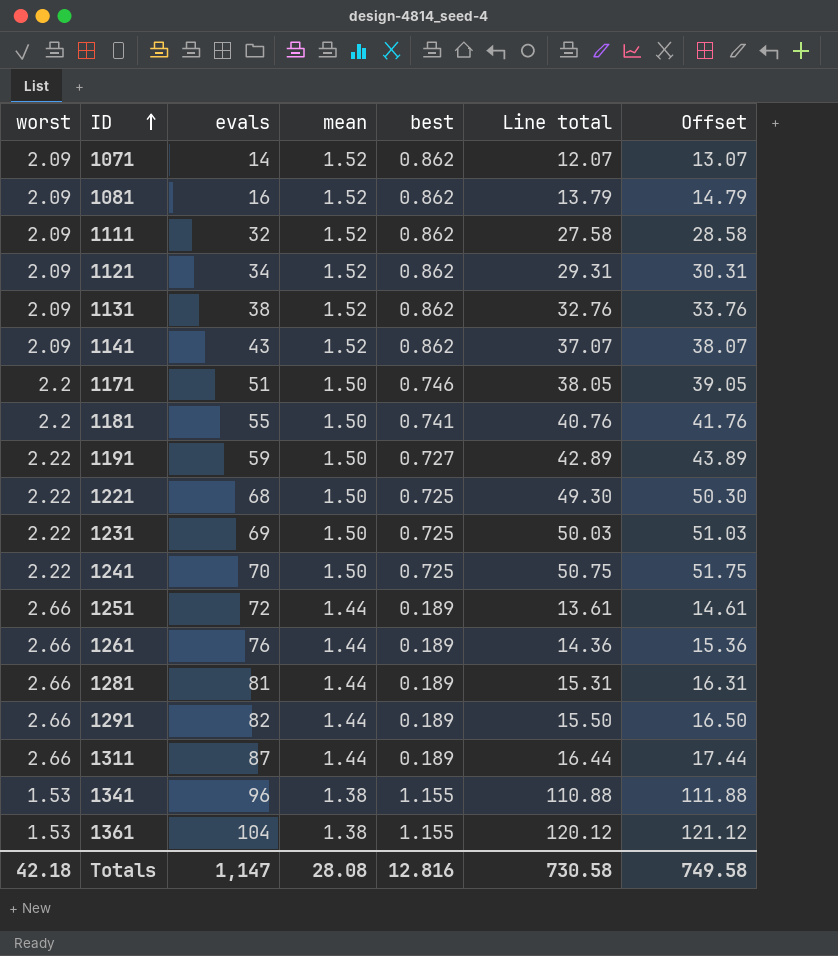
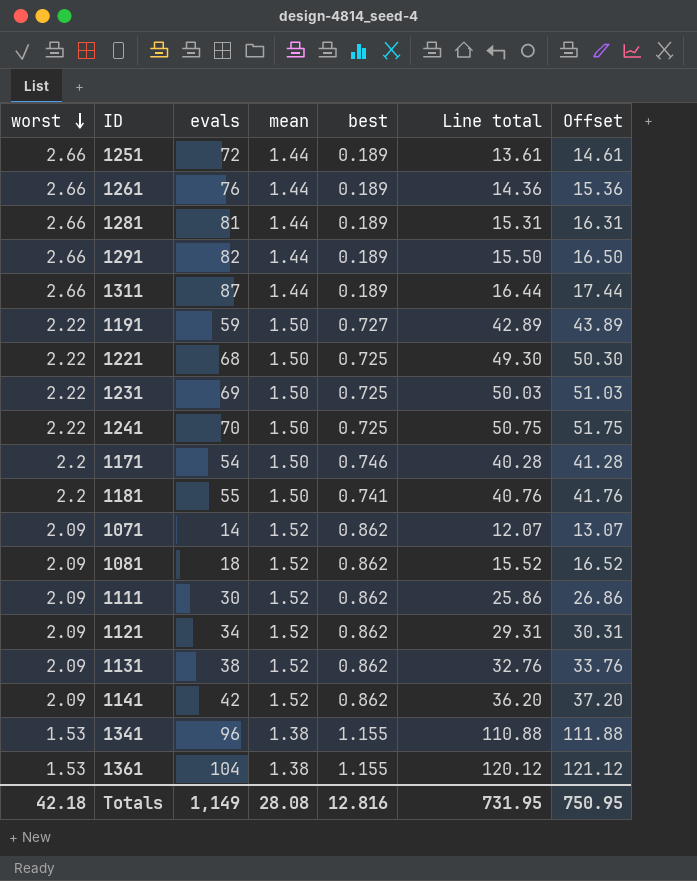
row order: ID ascending -> worst descending
1171 | evals: 51 -> 54
1171 | Line total: 38.05 -> 40.28
1171 | Offset: 39.05 -> 41.28
1081 | evals: 16 -> 18
1081 | Line total: 13.79 -> 15.52
1081 | Offset: 14.79 -> 16.52
1111 | evals: 32 -> 30
1111 | Line total: 27.58 -> 25.86
1111 | Offset: 28.58 -> 26.86
1141 | evals: 43 -> 42
1141 | Line total: 37.07 -> 36.20
1141 | Offset: 38.07 -> 37.20
Totals | evals: 1,147 -> 1,149
Totals | Line total: 730.58 -> 731.95
Totals | Offset: 749.58 -> 750.95

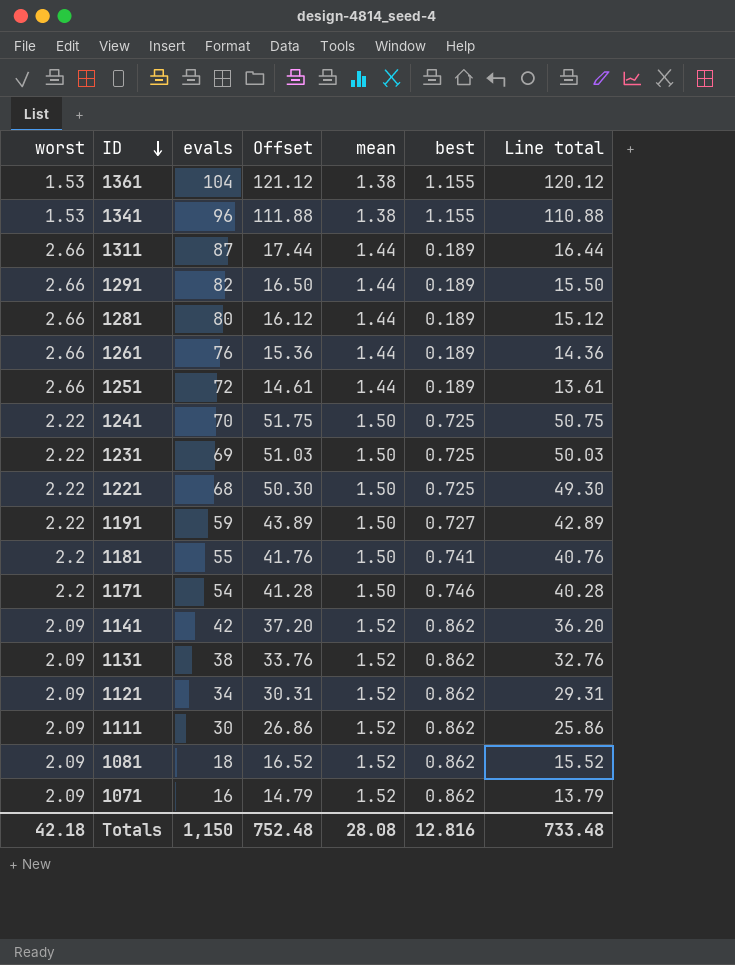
row order: worst descending -> ID descending
column Offset | position: 7 -> 4
1281 | evals: 81 -> 80
1281 | Offset: 16.31 -> 16.12
1281 | Line total: 15.31 -> 15.12
1071 | evals: 14 -> 16
1071 | Offset: 13.07 -> 14.79
1071 | Line total: 12.07 -> 13.79
Totals | evals: 1,149 -> 1,150
Totals | Offset: 750.95 -> 752.48
Totals | Line total: 731.95 -> 733.48

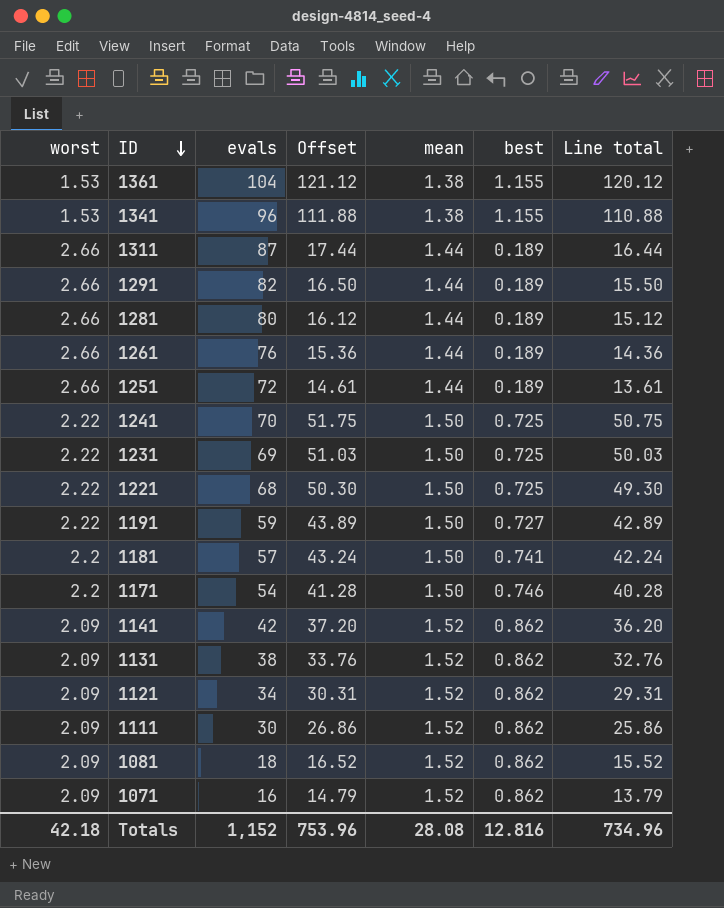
1181 | evals: 55 -> 57
1181 | Offset: 41.76 -> 43.24
1181 | Line total: 40.76 -> 42.24
Totals | evals: 1,150 -> 1,152
Totals | Offset: 752.48 -> 753.96
Totals | Line total: 733.48 -> 734.96

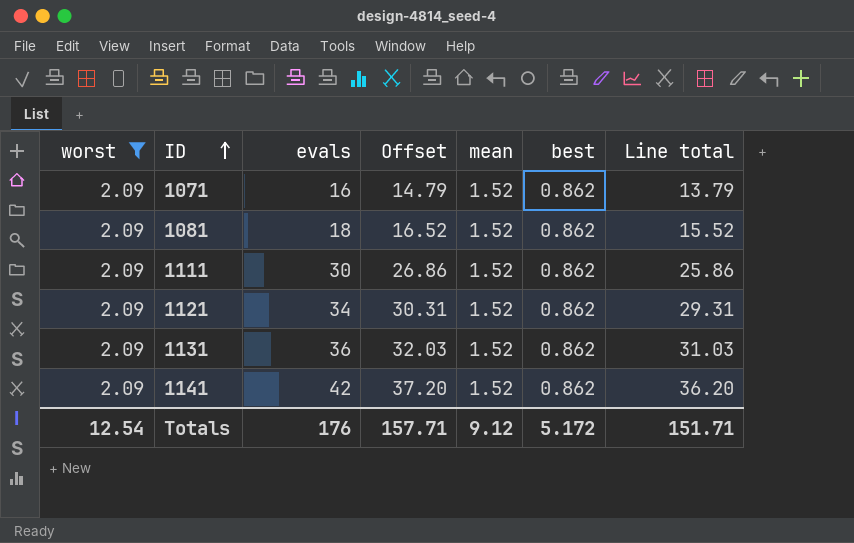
filter: none -> worst = 2.09
row order: ID descending -> ID ascending
1131 | evals: 38 -> 36
1131 | Offset: 33.76 -> 32.03
1131 | Line total: 32.76 -> 31.03
Totals | worst: 42.18 -> 12.54
Totals | evals: 1,152 -> 176
Totals | Offset: 753.96 -> 157.71
Totals | mean: 28.08 -> 9.12
Totals | best: 12.816 -> 5.172
Totals | Line total: 734.96 -> 151.71

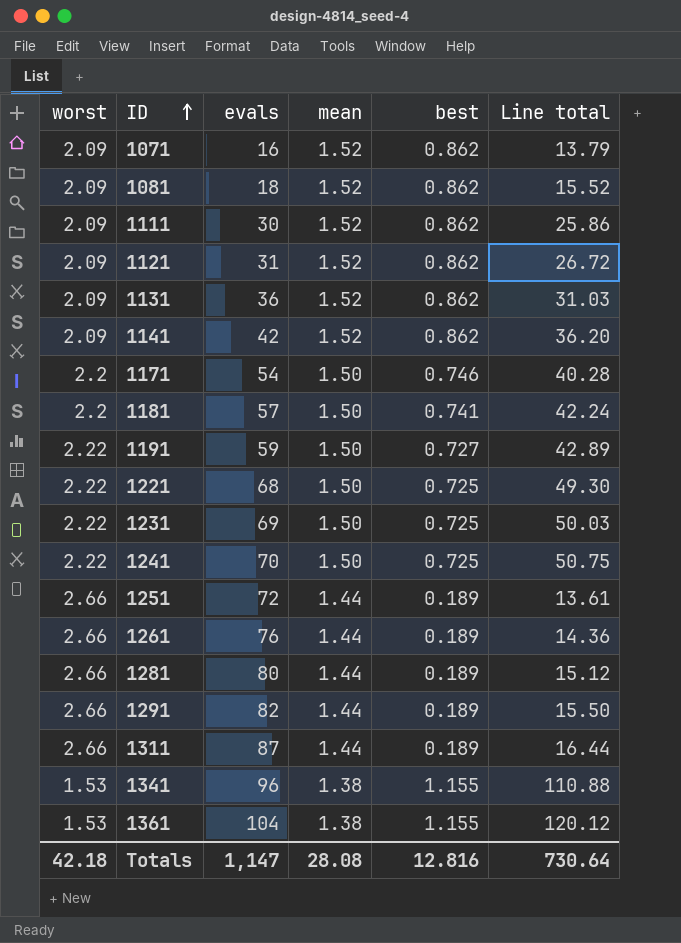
filter: worst = 2.09 -> none
column Offset | formula: [Line total] + 1 -> none
1121 | evals: 34 -> 31
1121 | Line total: 29.31 -> 26.72
Totals | worst: 12.54 -> 42.18
Totals | evals: 176 -> 1,147
Totals | mean: 9.12 -> 28.08
Totals | best: 5.172 -> 12.816
Totals | Line total: 151.71 -> 730.64

